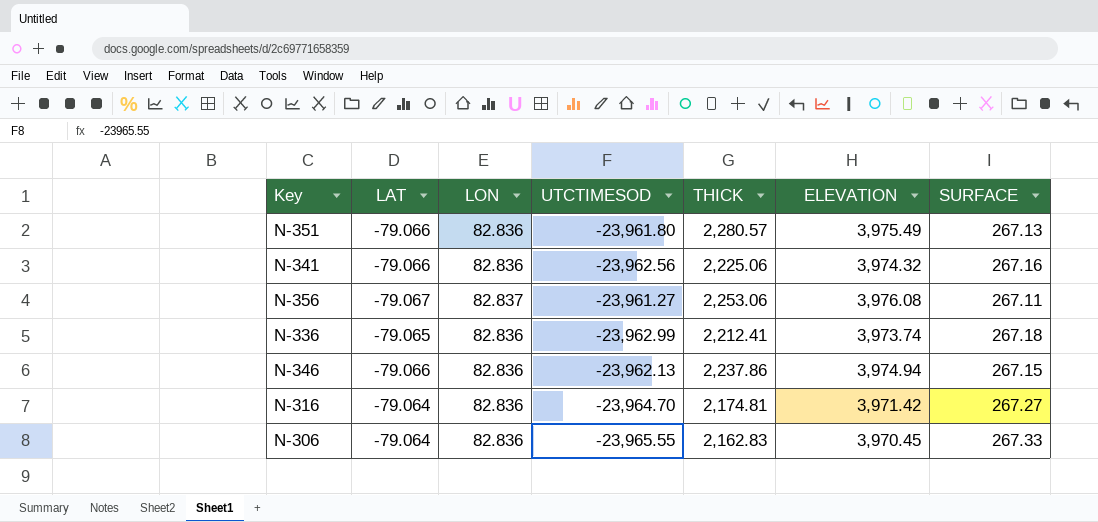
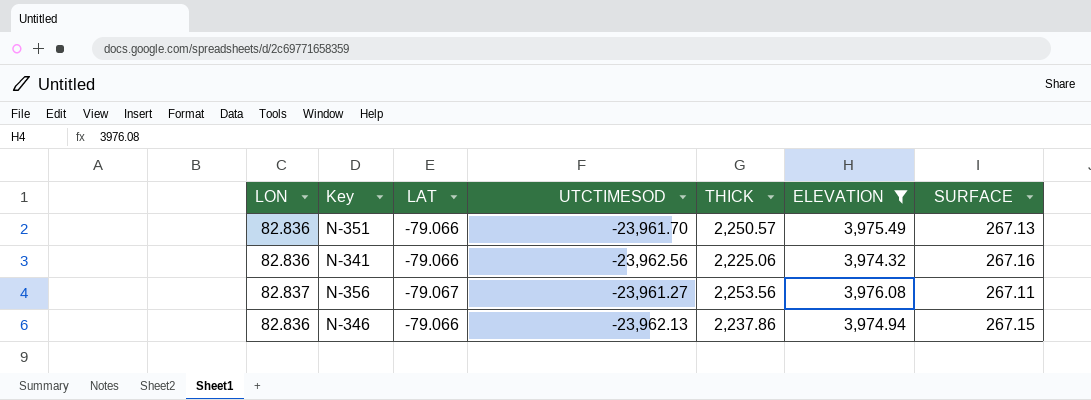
filter: none -> ELEVATION >= 3,974.32
column LON | position: 3 -> 1
N-351 | UTCTIMESOD: -23,961.80 -> -23,961.70
N-351 | THICK: 2,280.57 -> 2,250.57
N-356 | THICK: 2,253.06 -> 2,253.56

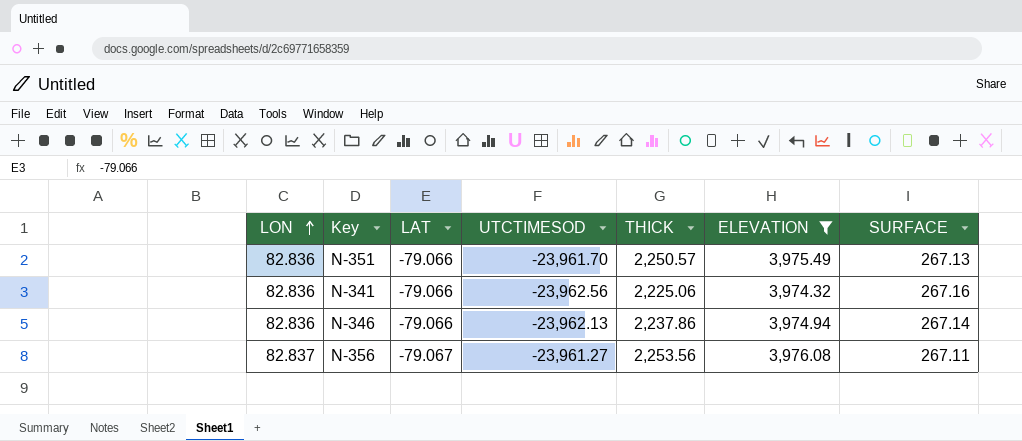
row order: none -> LON ascending
N-346 | SURFACE: 267.15 -> 267.14

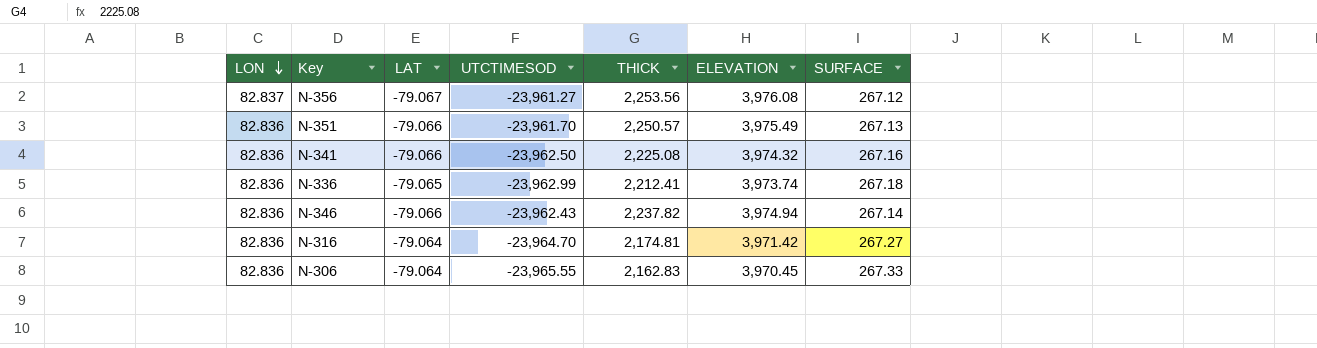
filter: ELEVATION >= 3,974.32 -> none
row order: LON ascending -> LON descending
N-356 | SURFACE: 267.11 -> 267.12
N-341 | UTCTIMESOD: -23,962.56 -> -23,962.50
N-341 | THICK: 2,225.06 -> 2,225.08
N-346 | UTCTIMESOD: -23,962.13 -> -23,962.43
N-346 | THICK: 2,237.86 -> 2,237.82

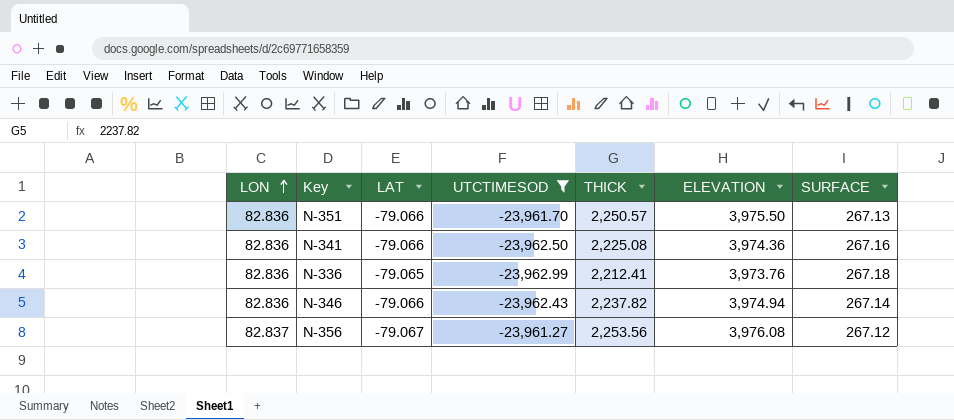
filter: none -> UTCTIMESOD >= -23,962.99
row order: LON descending -> LON ascending
N-351 | ELEVATION: 3,975.49 -> 3,975.50
N-341 | ELEVATION: 3,974.32 -> 3,974.36
N-336 | ELEVATION: 3,973.74 -> 3,973.76

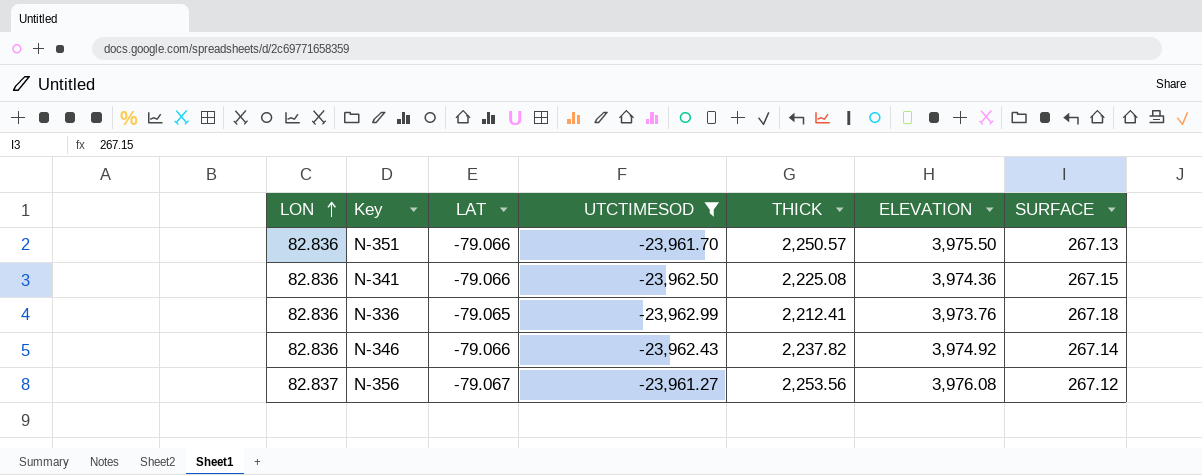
N-341 | SURFACE: 267.16 -> 267.15
N-346 | ELEVATION: 3,974.94 -> 3,974.92

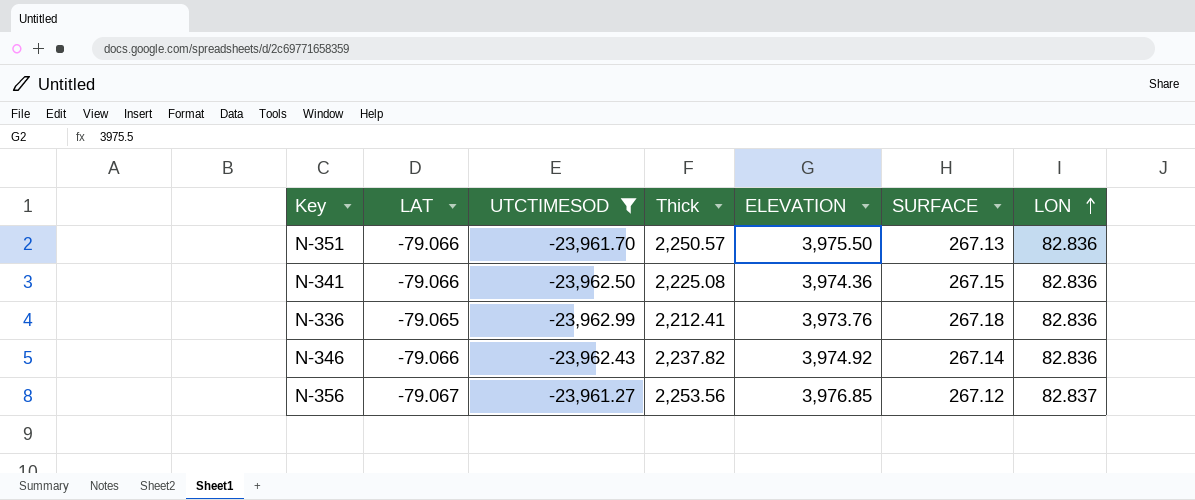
column name: THICK -> Thick
column LON | position: 1 -> 7
N-356 | ELEVATION: 3,976.08 -> 3,976.85

